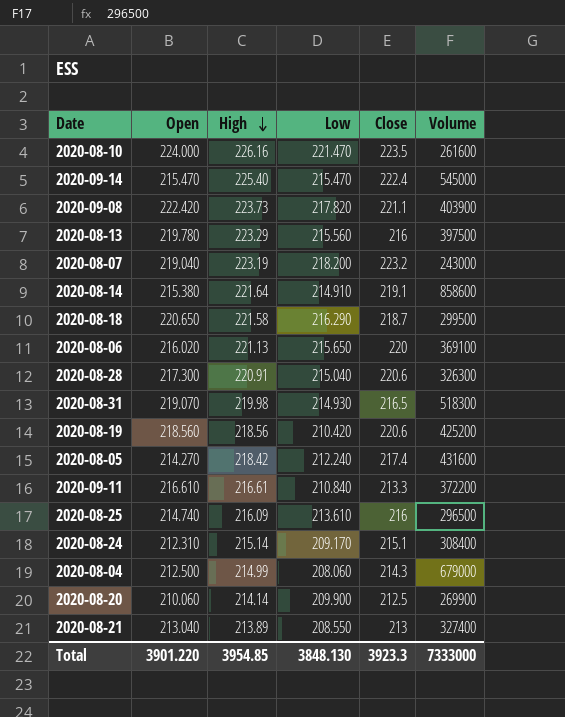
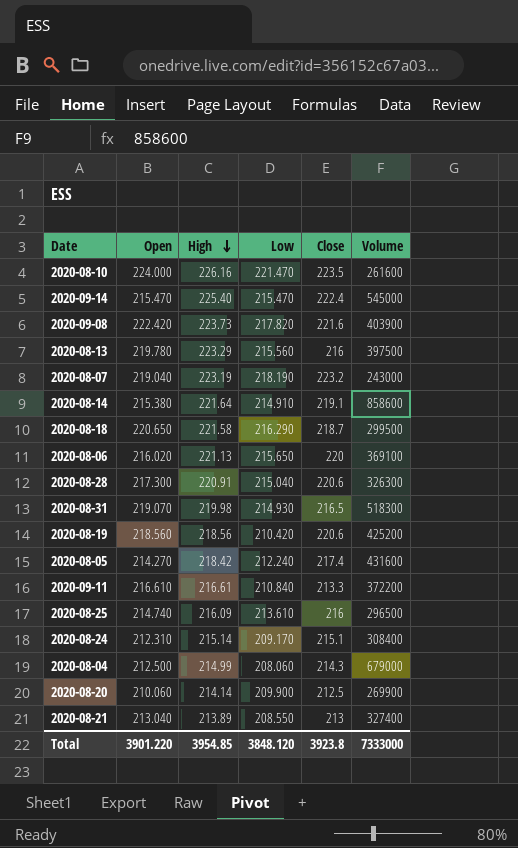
2020-09-08 | Close: 221.1 -> 221.6
2020-08-07 | Low: 218.200 -> 218.190
Total | Low: 3848.130 -> 3848.120
Total | Close: 3923.3 -> 3923.8

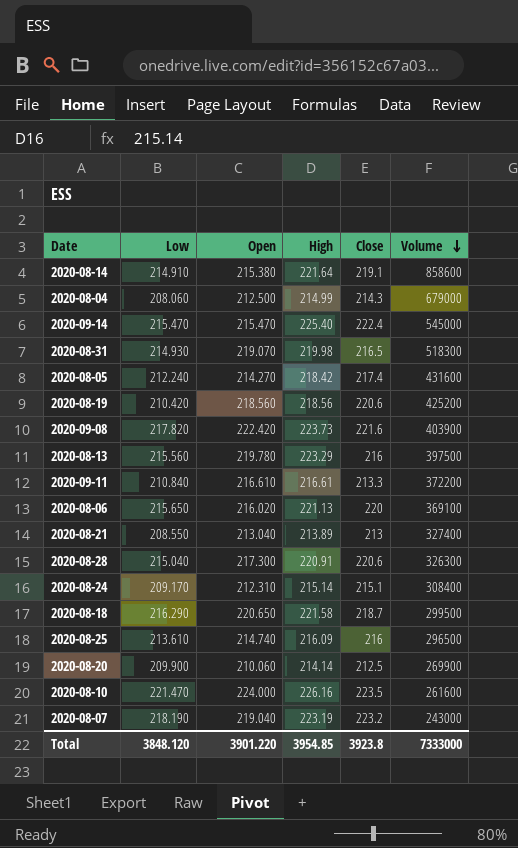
row order: High descending -> Volume descending
column Low | position: 4 -> 2

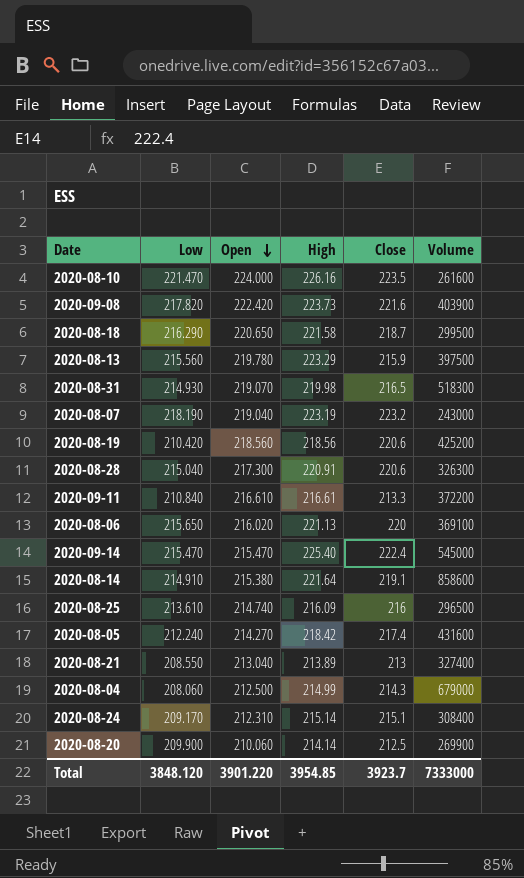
row order: Volume descending -> Open descending
2020-08-13 | Close: 216 -> 215.9
Total | Close: 3923.8 -> 3923.7

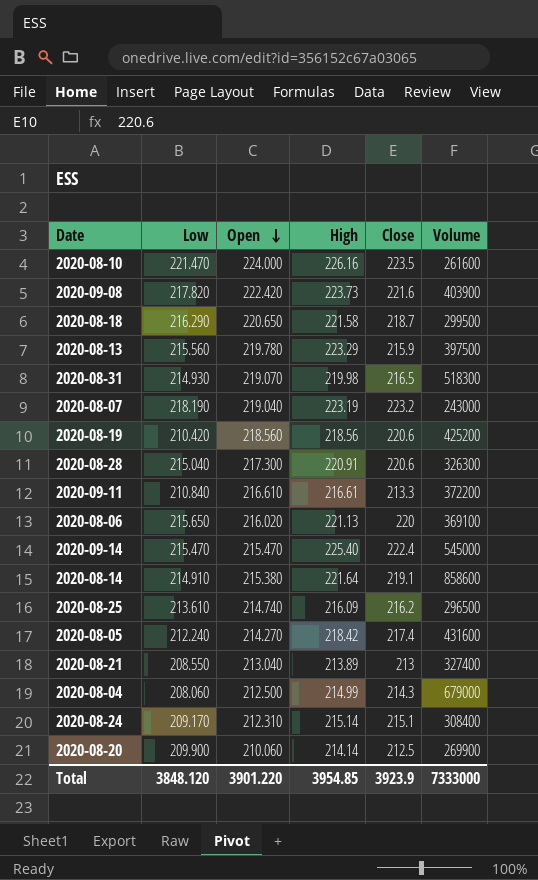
2020-08-25 | Close: 216 -> 216.2
Total | Close: 3923.7 -> 3923.9

